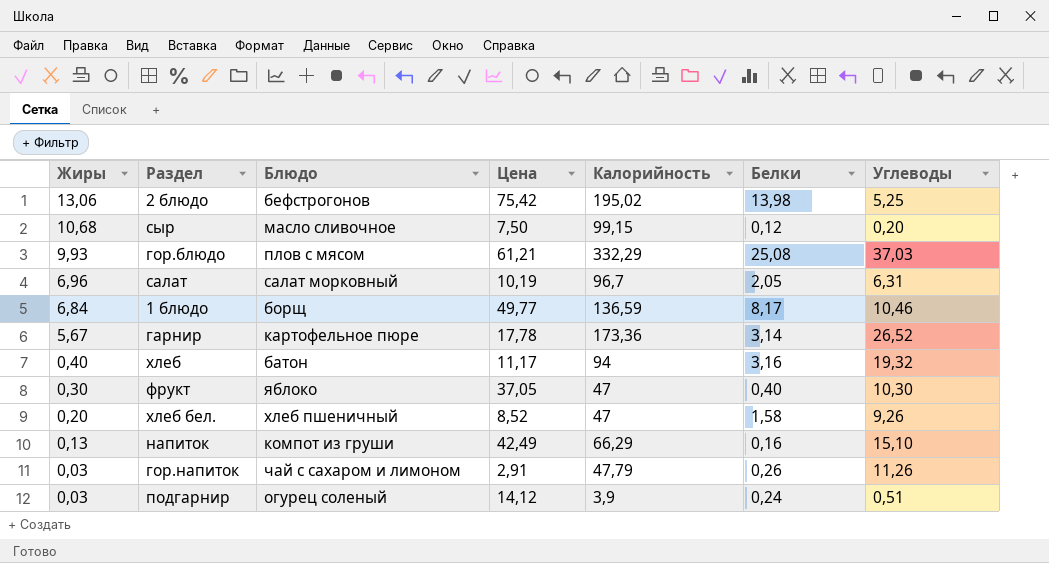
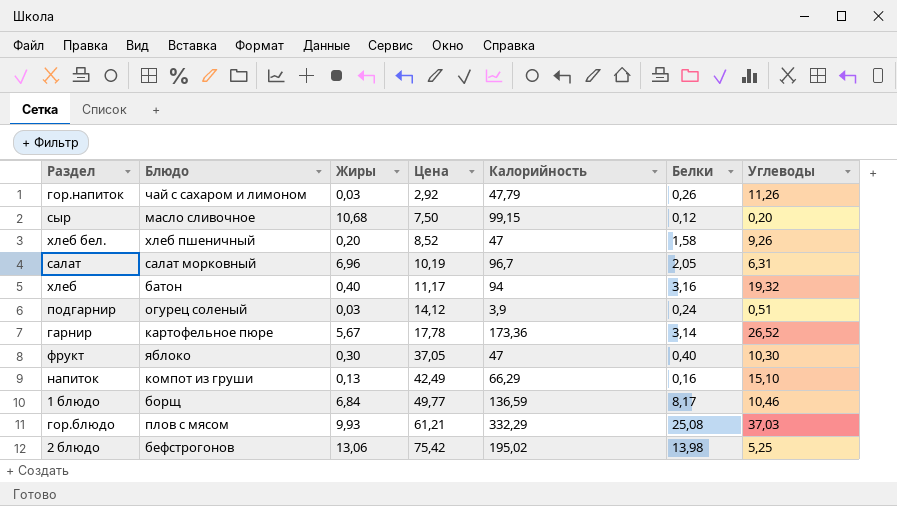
row order: Жиры descending -> Цена ascending
column Жиры | position: 1 -> 3
гор.напиток | Цена: 2,91 -> 2,92

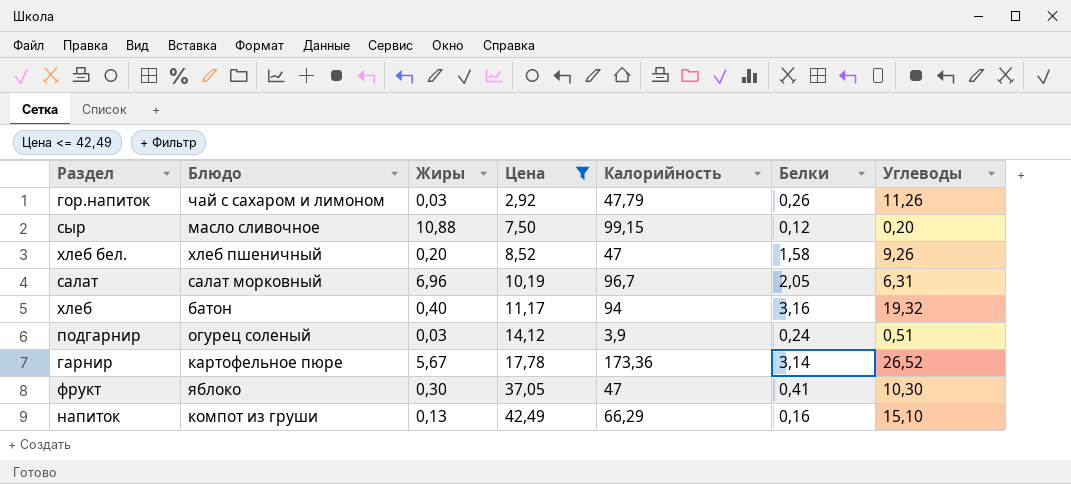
filter: none -> Цена <= 42,49
сыр | Жиры: 10,68 -> 10,88
фрукт | Белки: 0,40 -> 0,41

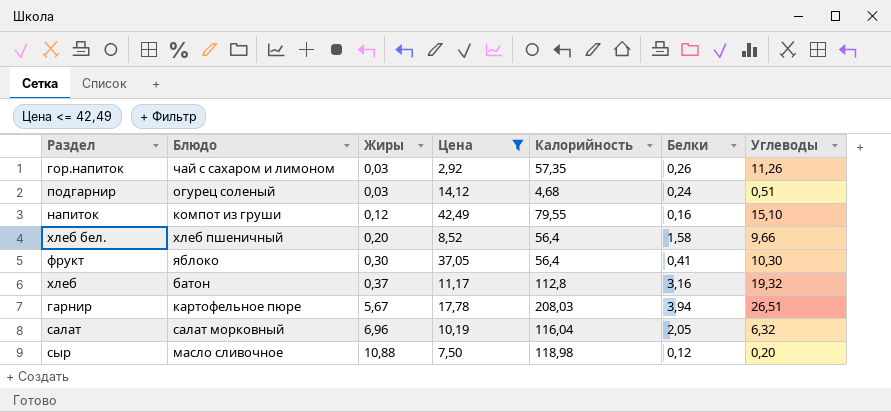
row order: Цена ascending -> Жиры ascending
гор.напиток | Калорийность: 47,79 -> 57,35
подгарнир | Калорийность: 3,9 -> 4,68
напиток | Жиры: 0,13 -> 0,12
напиток | Калорийность: 66,29 -> 79,55
хлеб бел. | Калорийность: 47 -> 56,4
хлеб бел. | Углеводы: 9,26 -> 9,66
фрукт | Калорийность: 47 -> 56,4
хлеб | Жиры: 0,40 -> 0,37
хлеб | Калорийность: 94 -> 112,8
гарнир | Калорийность: 173,36 -> 208,03
гарнир | Белки: 3,14 -> 3,94
гарнир | Углеводы: 26,52 -> 26,51
салат | Калорийность: 96,7 -> 116,04
салат | Углеводы: 6,31 -> 6,32
сыр | Калорийность: 99,15 -> 118,98

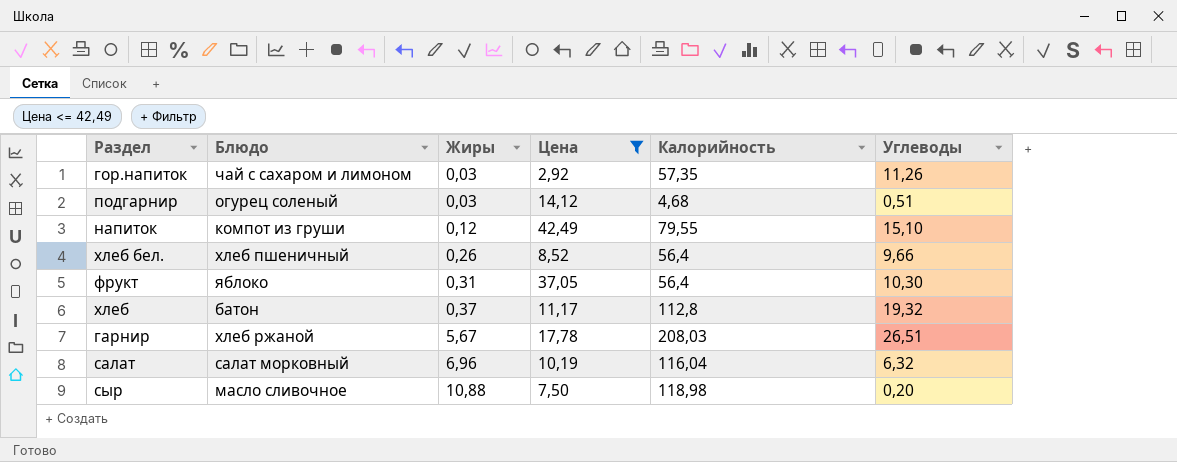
column Белки | position: 6 -> none
хлеб бел. | Жиры: 0,20 -> 0,26
фрукт | Жиры: 0,30 -> 0,31
гарнир | Блюдо: картофельное пюре -> хлеб ржаной

